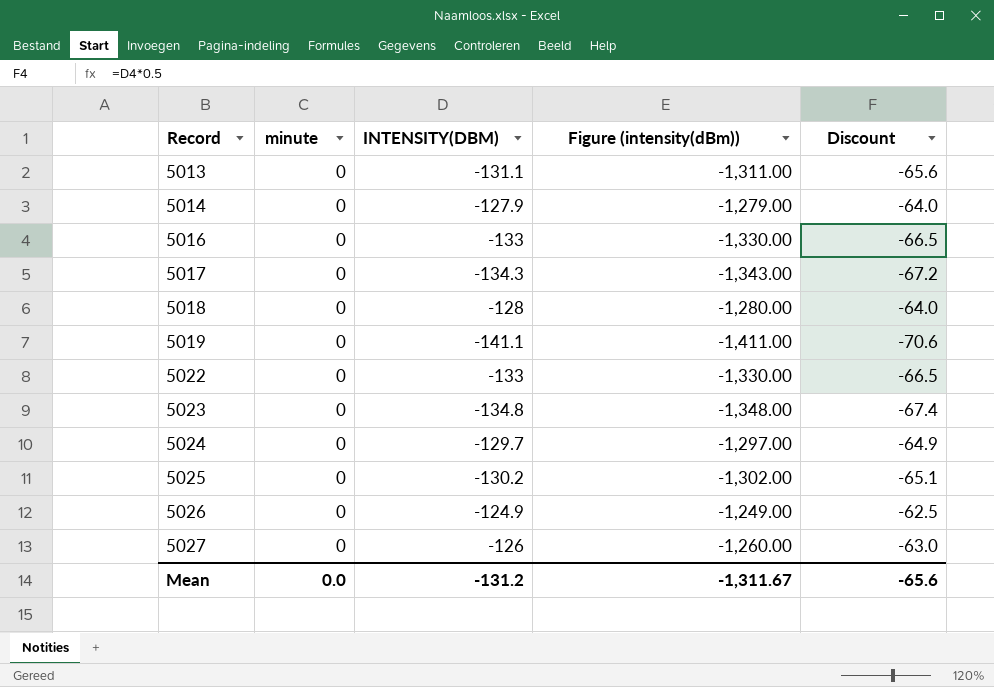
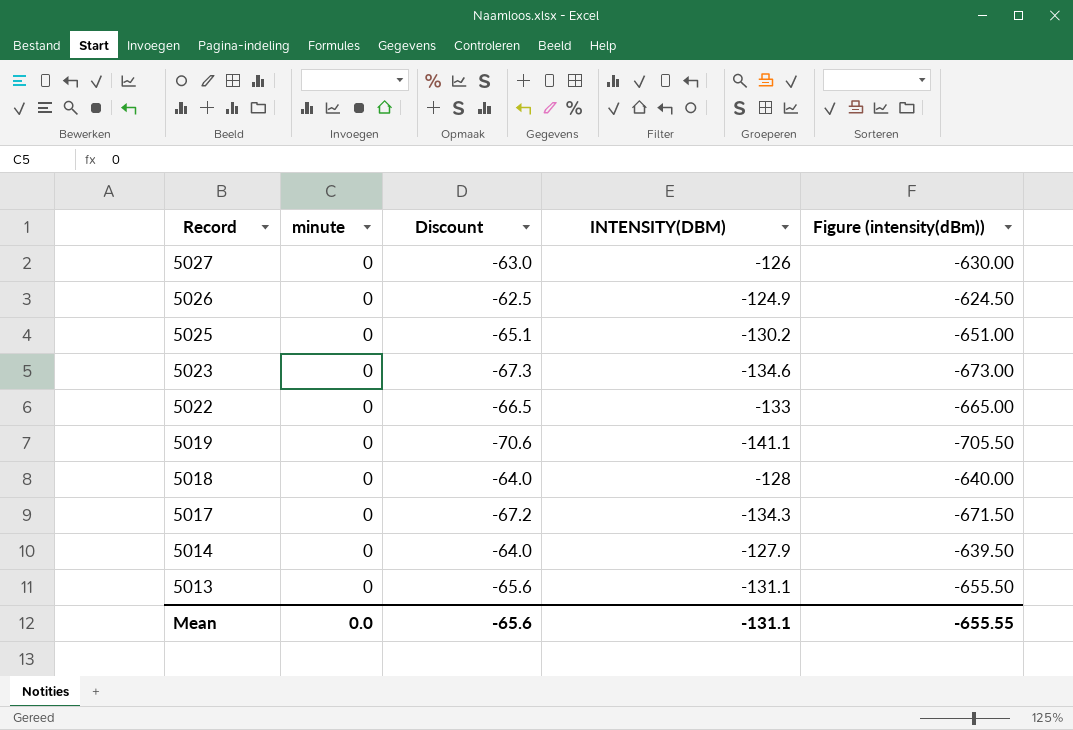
row order: Record ascending -> Record descending
column Discount | position: 5 -> 3
column Figure (intensity(dBm)) | formula: [INTENSITY(DBM)] * 10 -> [INTENSITY(DBM)] * 5
row 5016: 0 | -133 | -1,330.00 | -66.5 -> none
row 5024: 0 | -129.7 | -1,297.00 | -64.9 -> none
5023 | Discount: -67.4 -> -67.3
5023 | INTENSITY(DBM): -134.8 -> -134.6
Mean | INTENSITY(DBM): -131.2 -> -131.1
Mean | Figure (intensity(dBm)): -1,311.67 -> -655.55

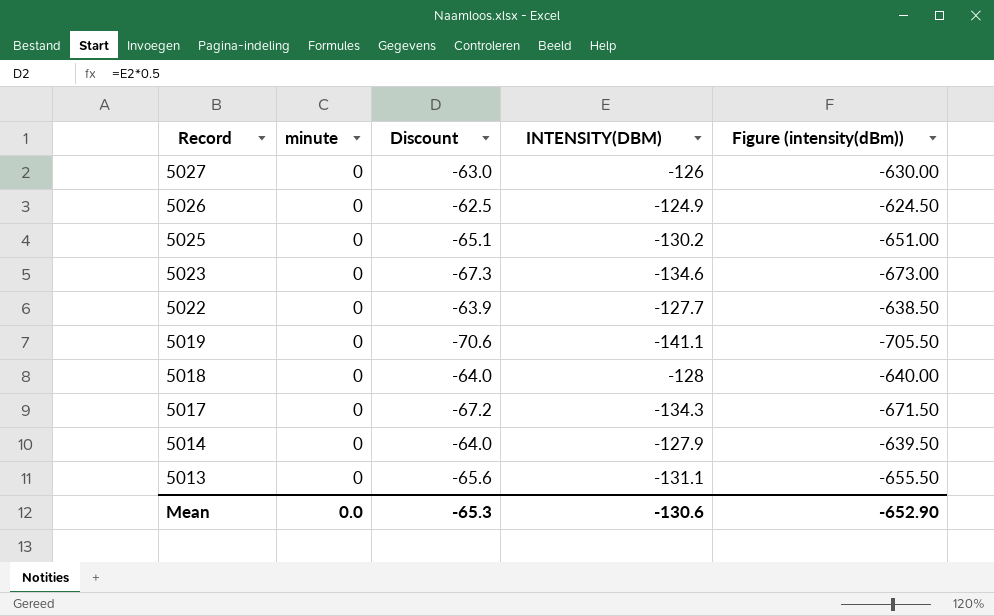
5022 | Discount: -66.5 -> -63.9
5022 | INTENSITY(DBM): -133 -> -127.7
5022 | Figure (intensity(dBm)): -665.00 -> -638.50
Mean | Discount: -65.6 -> -65.3
Mean | INTENSITY(DBM): -131.1 -> -130.6
Mean | Figure (intensity(dBm)): -655.55 -> -652.90

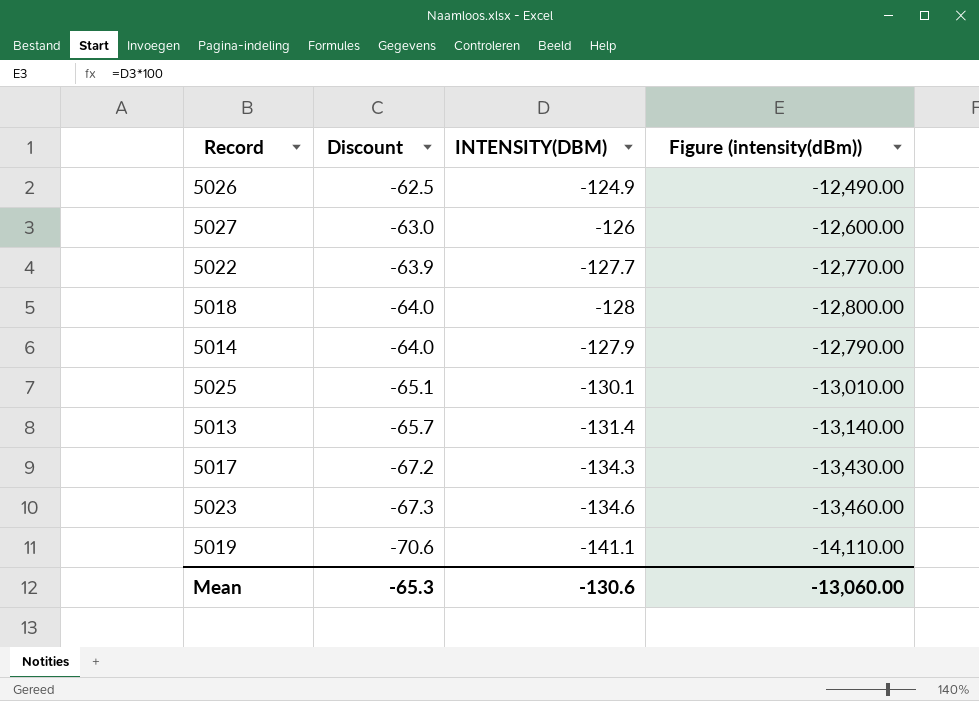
row order: Record descending -> Discount descending
column minute | position: 2 -> none
column Figure (intensity(dBm)) | formula: [INTENSITY(DBM)] * 5 -> [INTENSITY(DBM)] * 100
5025 | INTENSITY(DBM): -130.2 -> -130.1
5013 | Discount: -65.6 -> -65.7
5013 | INTENSITY(DBM): -131.1 -> -131.4
Mean | Figure (intensity(dBm)): -652.90 -> -13,060.00

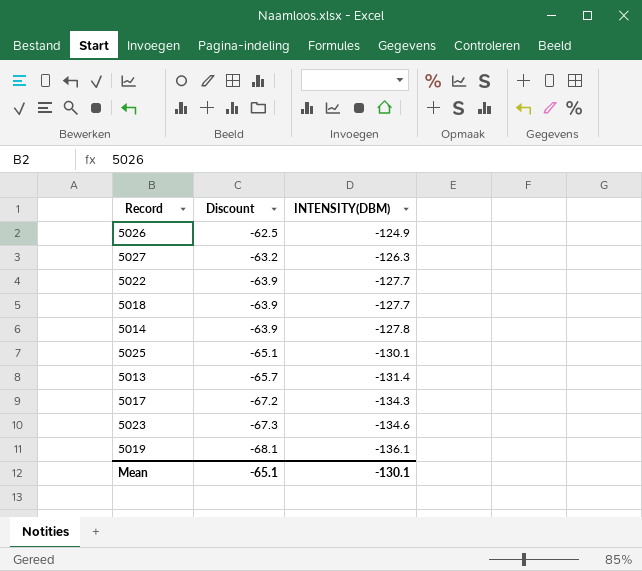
column Figure (intensity(dBm)) | formula: [INTENSITY(DBM)] * 100 -> none
5027 | Discount: -63.0 -> -63.2
5027 | INTENSITY(DBM): -126 -> -126.3
5018 | Discount: -64.0 -> -63.9
5018 | INTENSITY(DBM): -128 -> -127.7
5014 | Discount: -64.0 -> -63.9
5014 | INTENSITY(DBM): -127.9 -> -127.8
5019 | Discount: -70.6 -> -68.1
5019 | INTENSITY(DBM): -141.1 -> -136.1
Mean | Discount: -65.3 -> -65.1
Mean | INTENSITY(DBM): -130.6 -> -130.1

